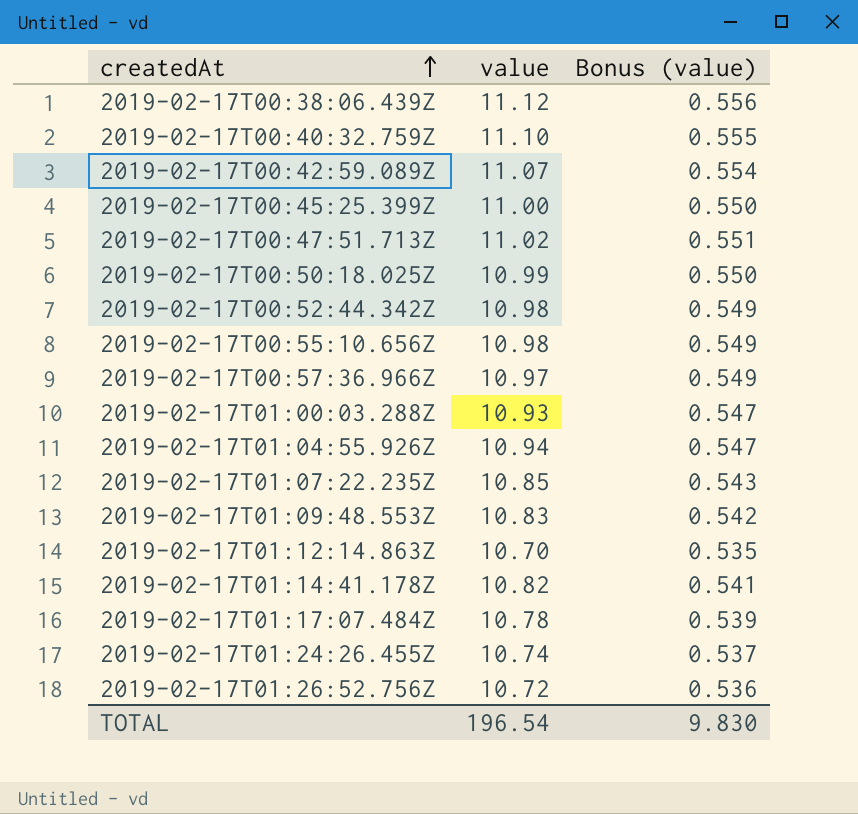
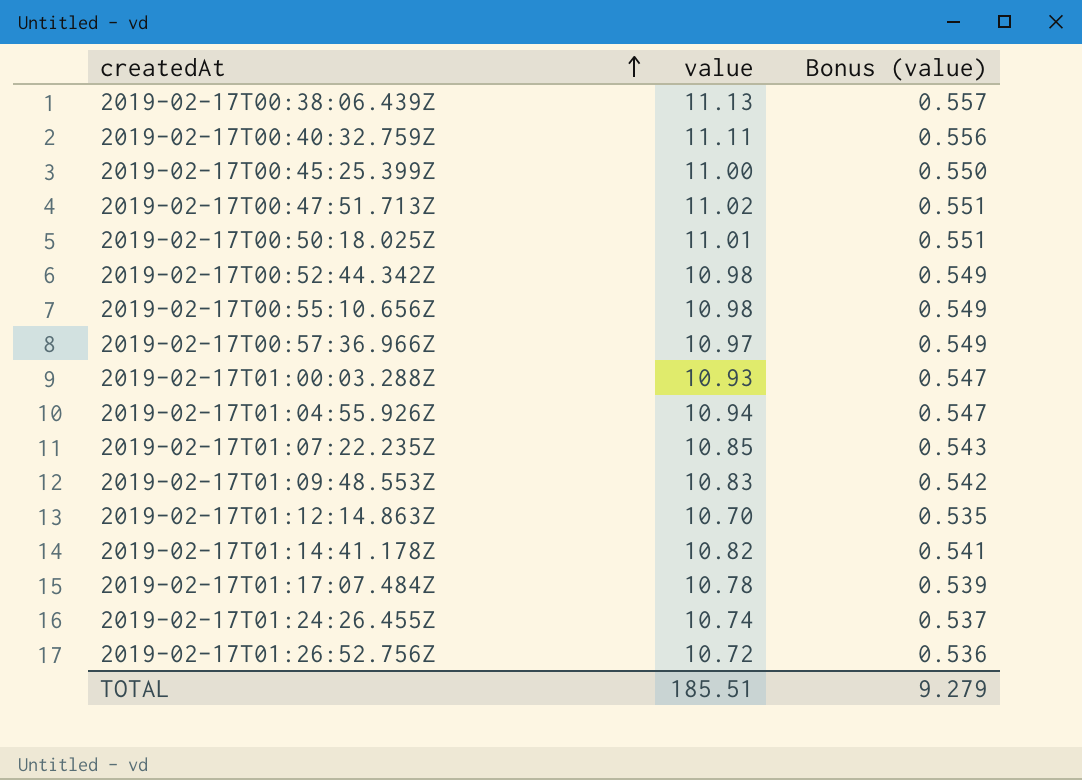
row 2019-02-17T00:42:59.089Z: 11.07 | 0.554 -> none
2019-02-17T00:38:06.439Z | value: 11.12 -> 11.13
2019-02-17T00:38:06.439Z | Bonus (value): 0.556 -> 0.557
2019-02-17T00:40:32.759Z | value: 11.10 -> 11.11
2019-02-17T00:40:32.759Z | Bonus (value): 0.555 -> 0.556
2019-02-17T00:50:18.025Z | value: 10.99 -> 11.01
2019-02-17T00:50:18.025Z | Bonus (value): 0.550 -> 0.551
TOTAL | value: 196.54 -> 185.51
TOTAL | Bonus (value): 9.830 -> 9.279

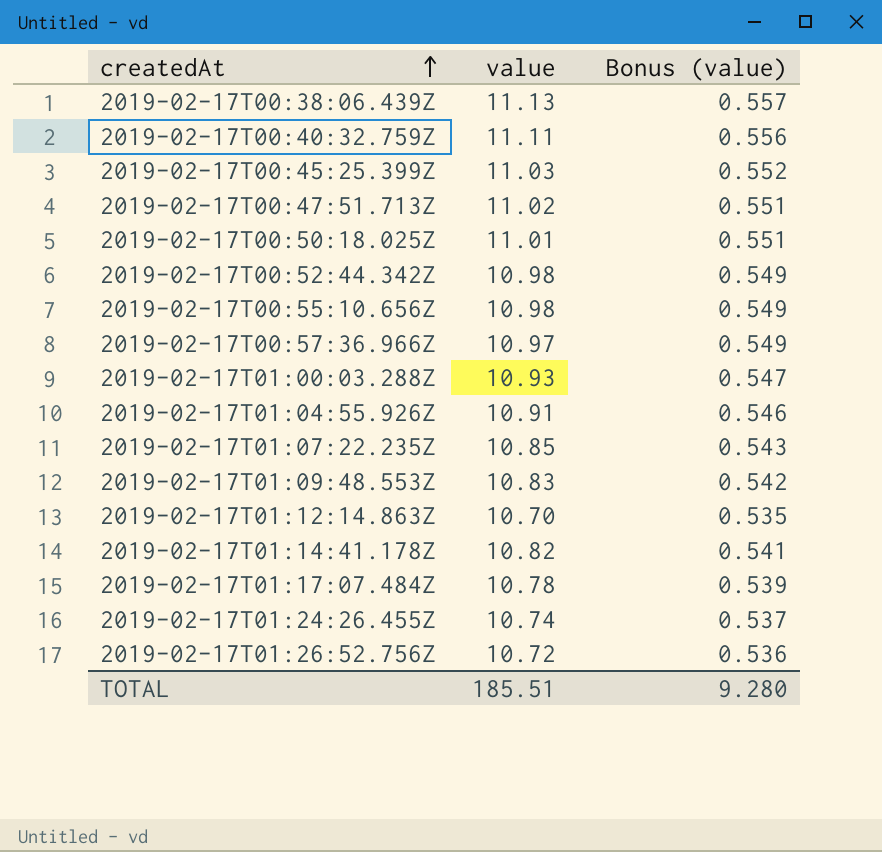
2019-02-17T00:45:25.399Z | value: 11.00 -> 11.03
2019-02-17T00:45:25.399Z | Bonus (value): 0.550 -> 0.552
2019-02-17T01:04:55.926Z | value: 10.94 -> 10.91
2019-02-17T01:04:55.926Z | Bonus (value): 0.547 -> 0.546
TOTAL | Bonus (value): 9.279 -> 9.280

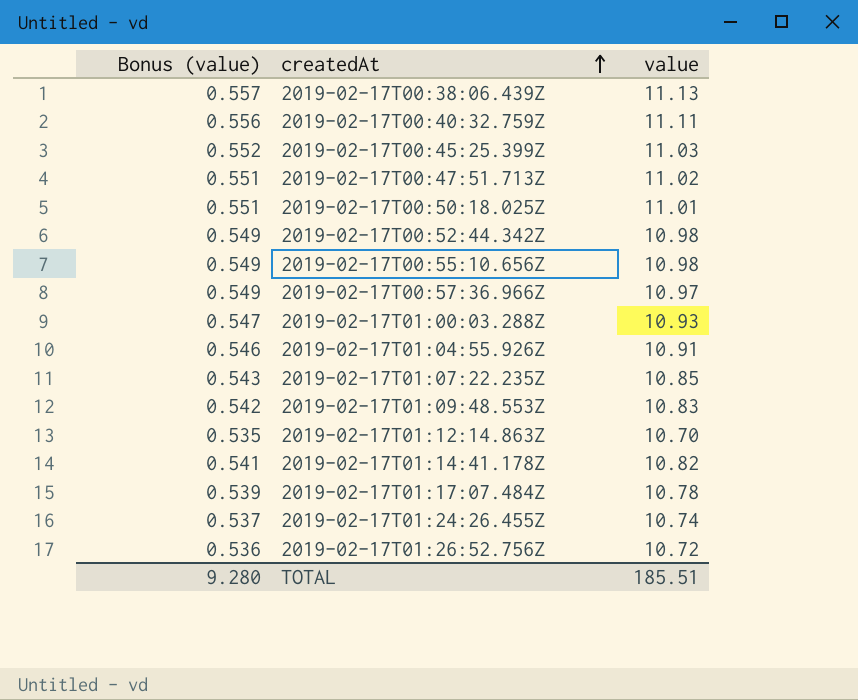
column Bonus (value) | position: 3 -> 1

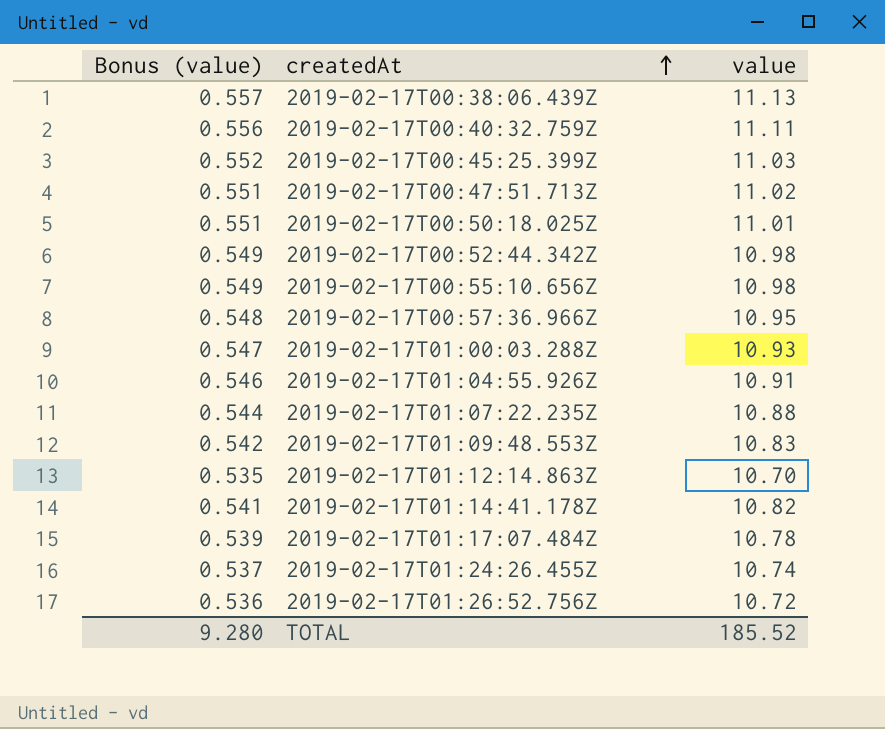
2019-02-17T00:57:36.966Z | Bonus (value): 0.549 -> 0.548
2019-02-17T00:57:36.966Z | value: 10.97 -> 10.95
2019-02-17T01:07:22.235Z | Bonus (value): 0.543 -> 0.544
2019-02-17T01:07:22.235Z | value: 10.85 -> 10.88
TOTAL | value: 185.51 -> 185.52

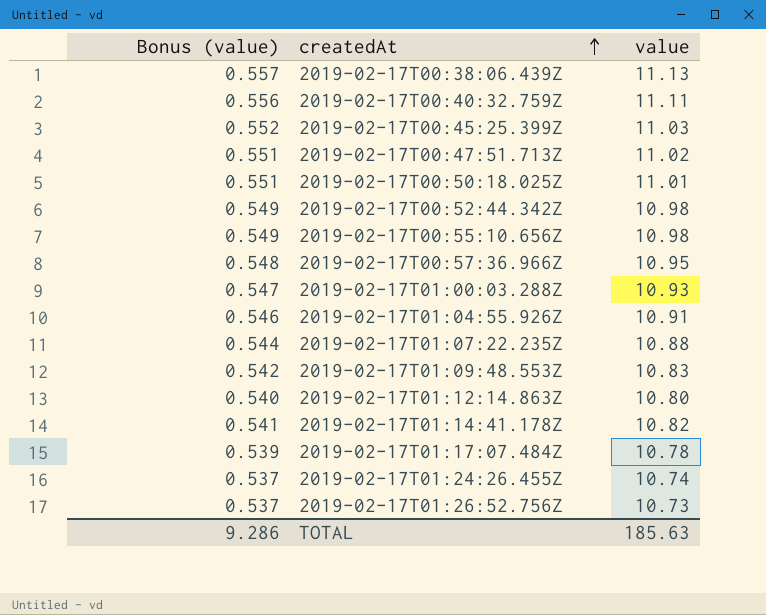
2019-02-17T01:12:14.863Z | Bonus (value): 0.535 -> 0.540
2019-02-17T01:12:14.863Z | value: 10.70 -> 10.80
2019-02-17T01:26:52.756Z | Bonus (value): 0.536 -> 0.537
2019-02-17T01:26:52.756Z | value: 10.72 -> 10.73
TOTAL | Bonus (value): 9.280 -> 9.286
TOTAL | value: 185.52 -> 185.63

